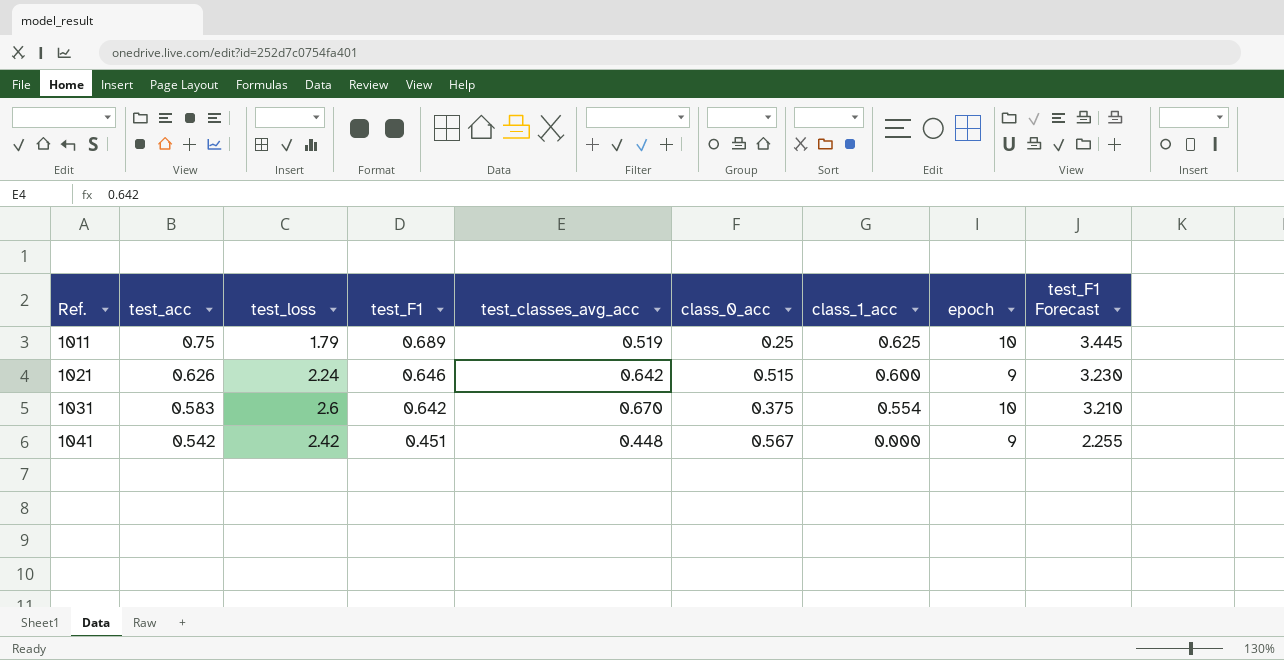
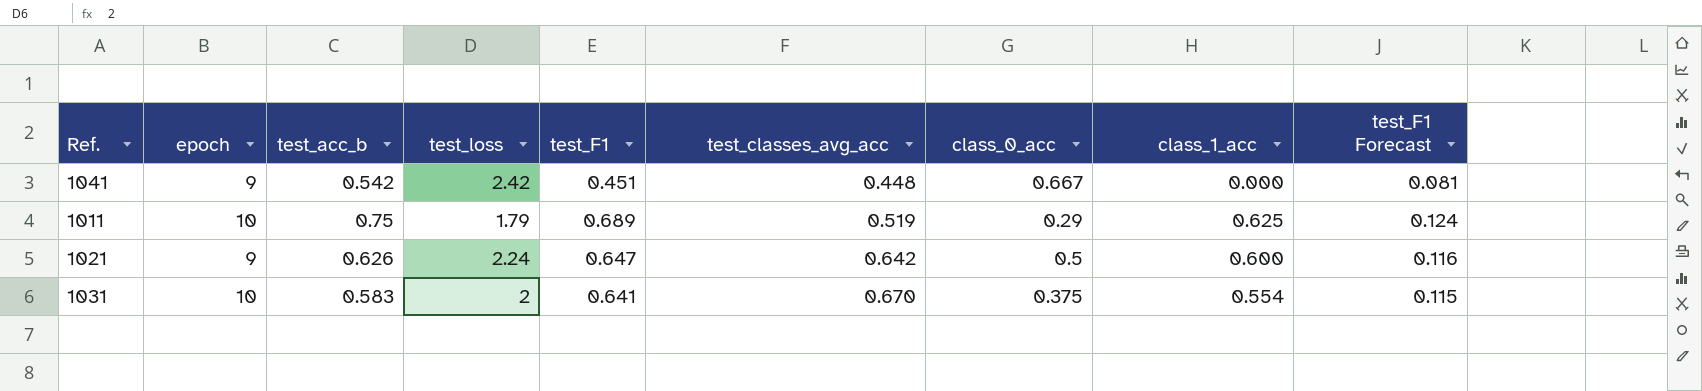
row order: Ref. ascending -> test_classes_avg_acc ascending
column epoch | position: 8 -> 2
column name: test_acc -> test_acc_b
column test_F1 Forecast | formula: [test_F1] * 5 -> [test_F1] * 0.18
1041 | class_0_acc: 0.567 -> 0.667
1011 | class_0_acc: 0.25 -> 0.29
1021 | test_F1: 0.646 -> 0.647
1021 | class_0_acc: 0.515 -> 0.5
1031 | test_loss: 2.6 -> 2
1031 | test_F1: 0.642 -> 0.641

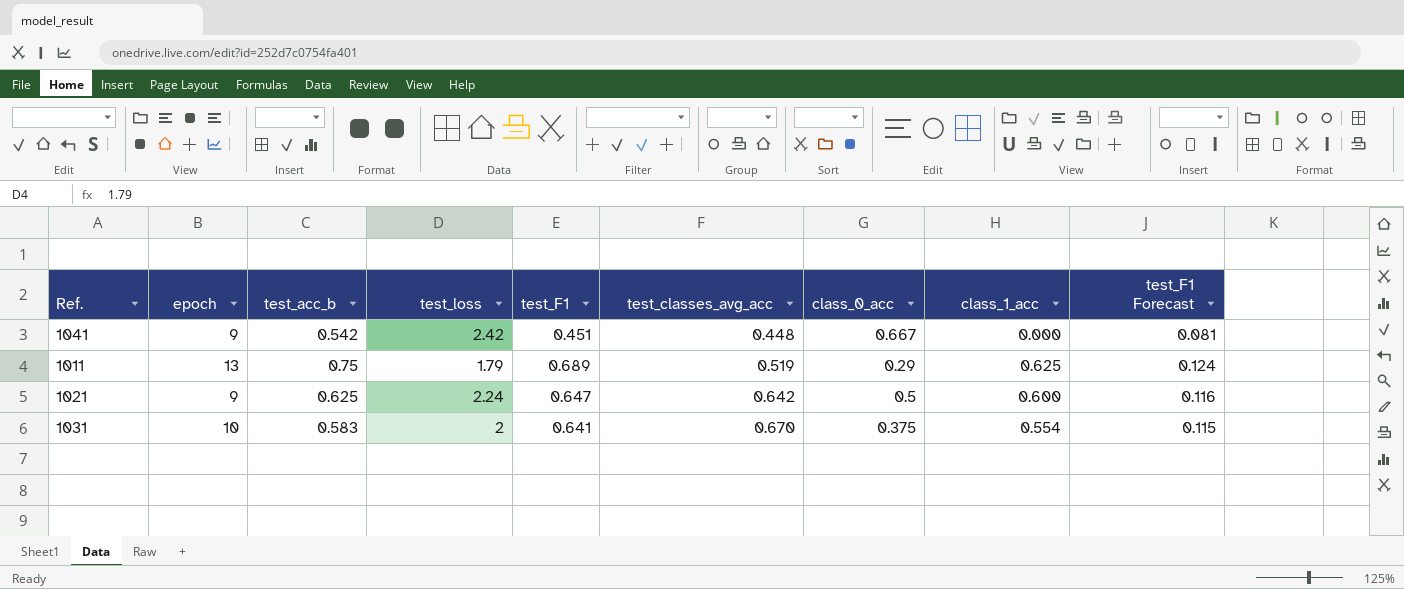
1011 | epoch: 10 -> 13
1021 | test_acc_b: 0.626 -> 0.625

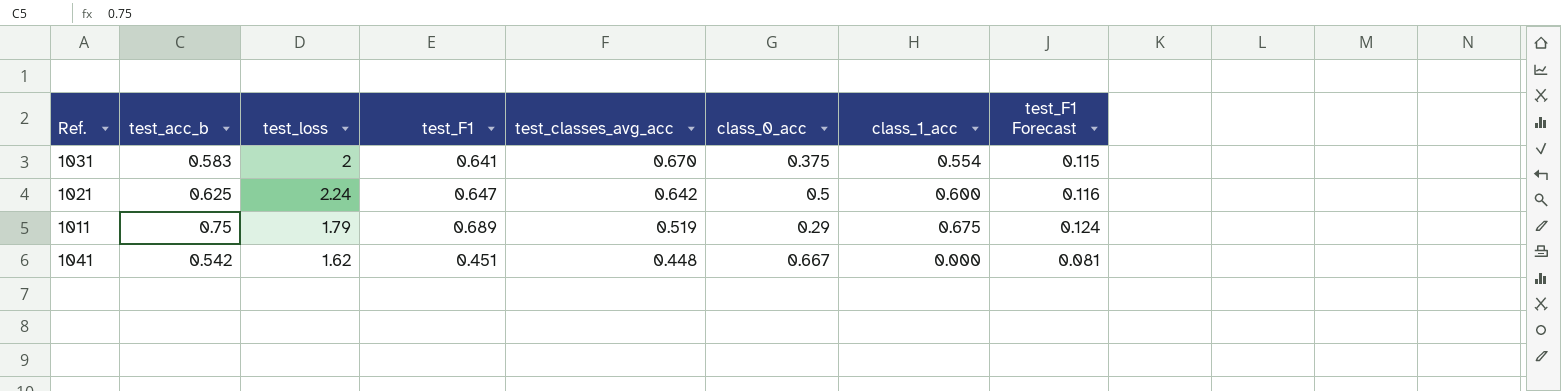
row order: test_classes_avg_acc ascending -> test_classes_avg_acc descending
column epoch | position: 2 -> none
1011 | class_1_acc: 0.625 -> 0.675
1041 | test_loss: 2.42 -> 1.62

